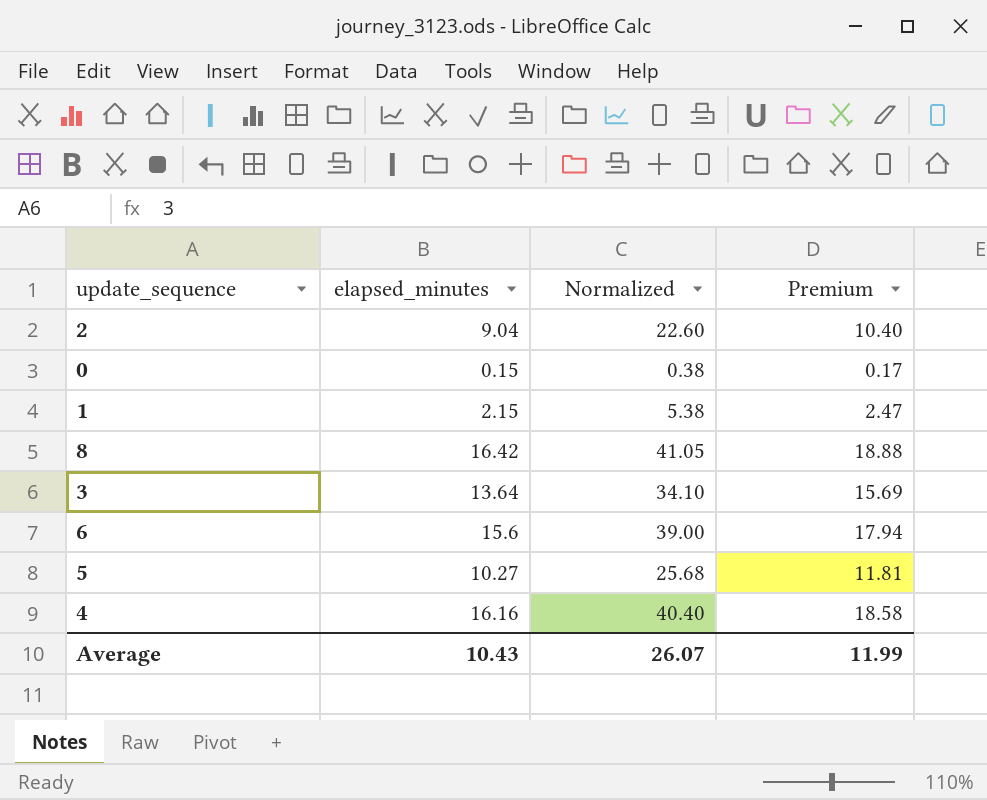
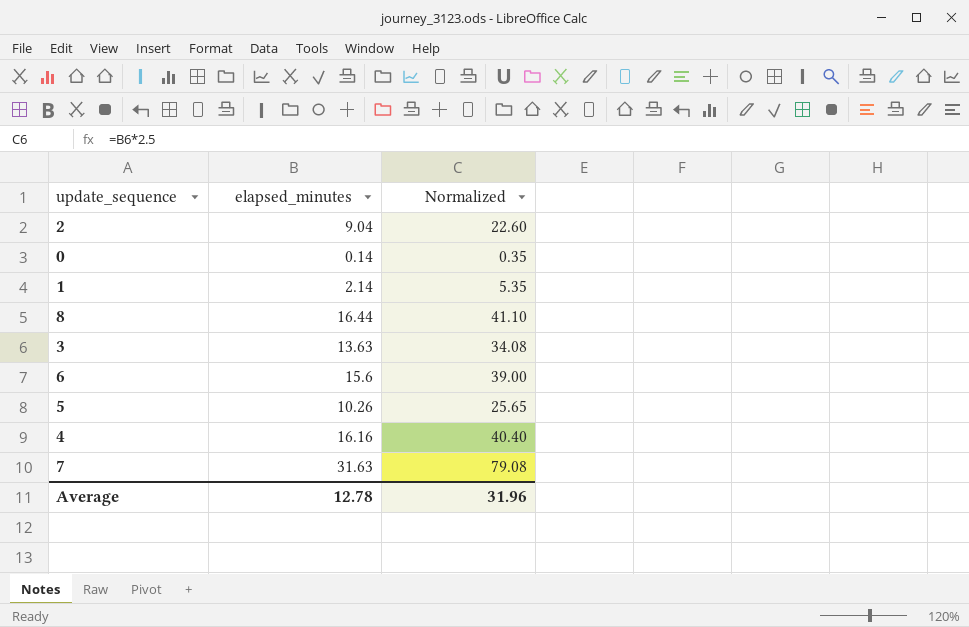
column Premium | formula: [elapsed_minutes] * 1.15 -> none
0 | elapsed_minutes: 0.15 -> 0.14
0 | Normalized: 0.38 -> 0.35
1 | elapsed_minutes: 2.15 -> 2.14
1 | Normalized: 5.38 -> 5.35
8 | elapsed_minutes: 16.42 -> 16.44
8 | Normalized: 41.05 -> 41.10
3 | elapsed_minutes: 13.64 -> 13.63
3 | Normalized: 34.10 -> 34.08
5 | elapsed_minutes: 10.27 -> 10.26
5 | Normalized: 25.68 -> 25.65
row 7: none -> 31.63 | 79.08
Average | elapsed_minutes: 10.43 -> 12.78
Average | Normalized: 26.07 -> 31.96

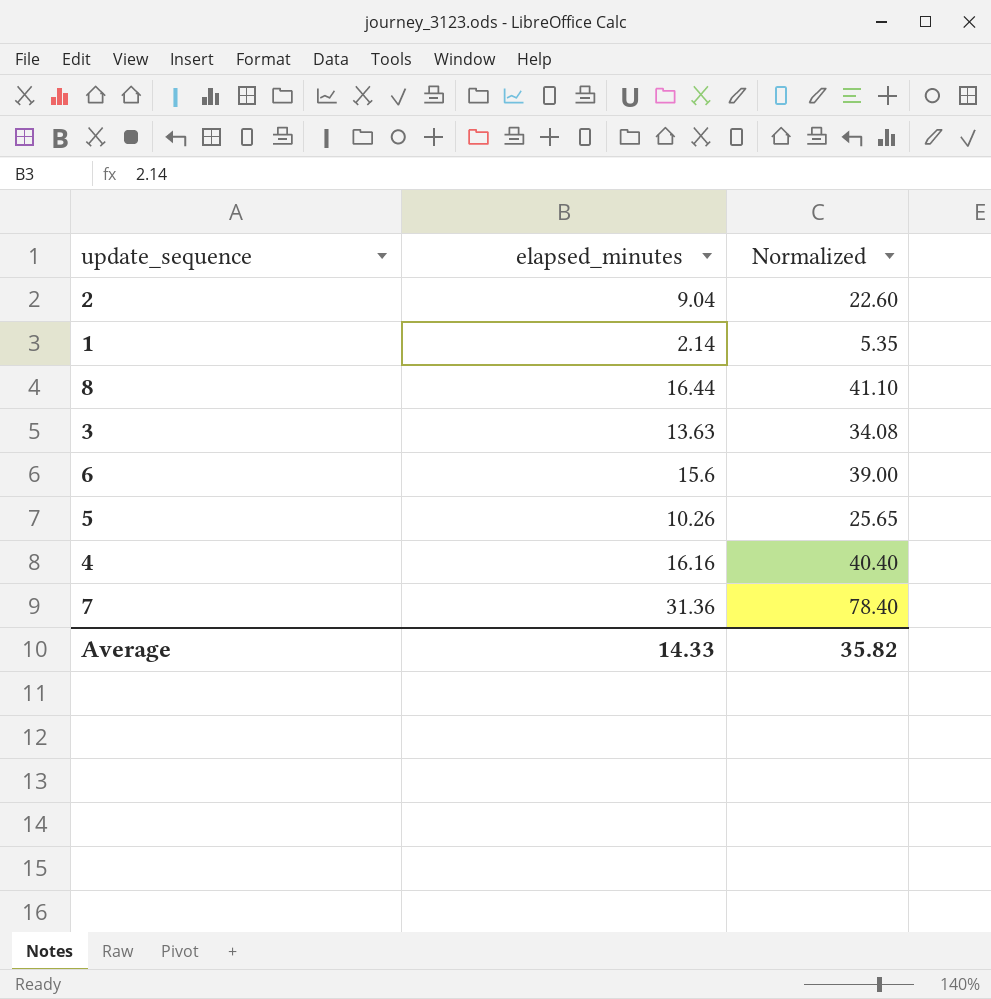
row 0: 0.14 | 0.35 -> none
7 | elapsed_minutes: 31.63 -> 31.36
7 | Normalized: 79.08 -> 78.40
Average | elapsed_minutes: 12.78 -> 14.33
Average | Normalized: 31.96 -> 35.82

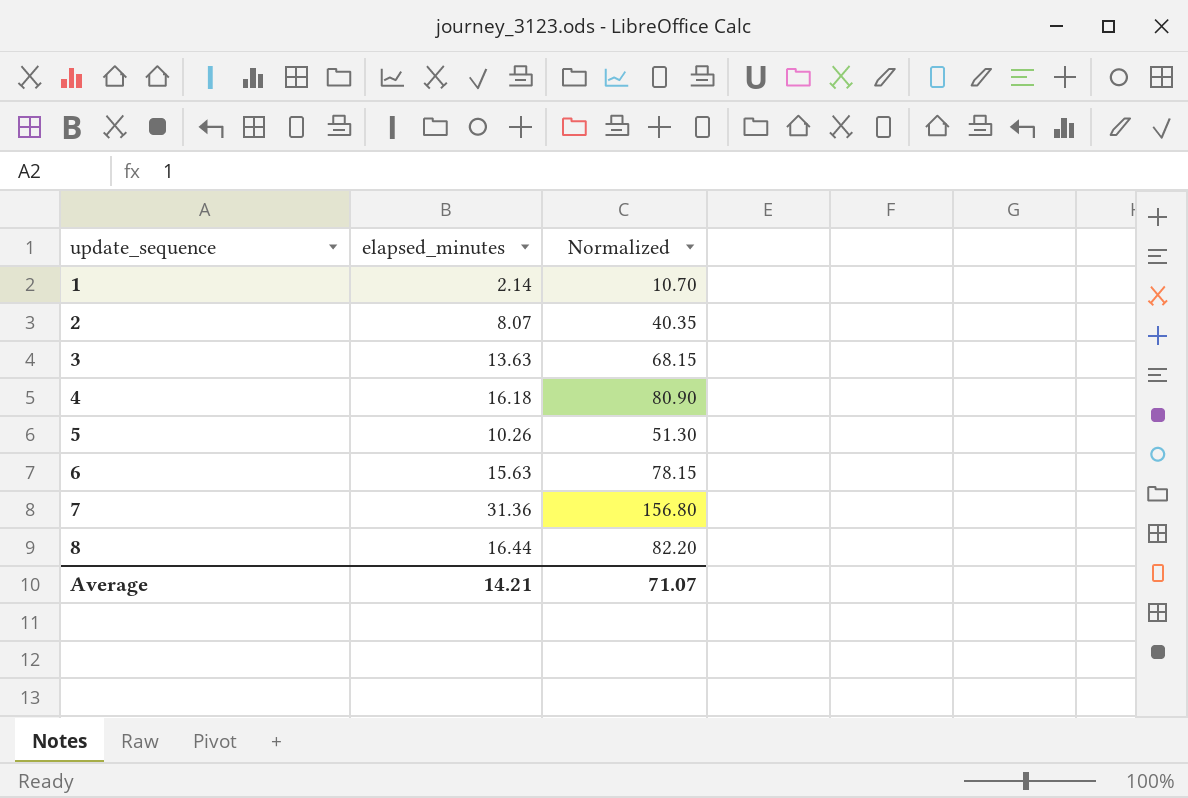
row order: none -> update_sequence ascending
column Normalized | formula: [elapsed_minutes] * 2.5 -> [elapsed_minutes] * 5
2 | elapsed_minutes: 9.04 -> 8.07
4 | elapsed_minutes: 16.16 -> 16.18
6 | elapsed_minutes: 15.6 -> 15.63
Average | elapsed_minutes: 14.33 -> 14.21
Average | Normalized: 35.82 -> 71.07

